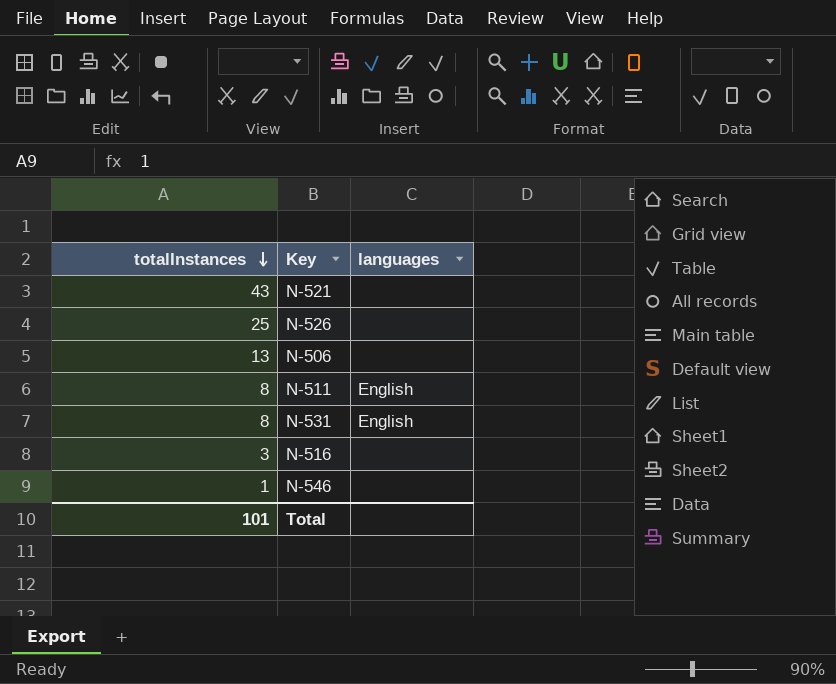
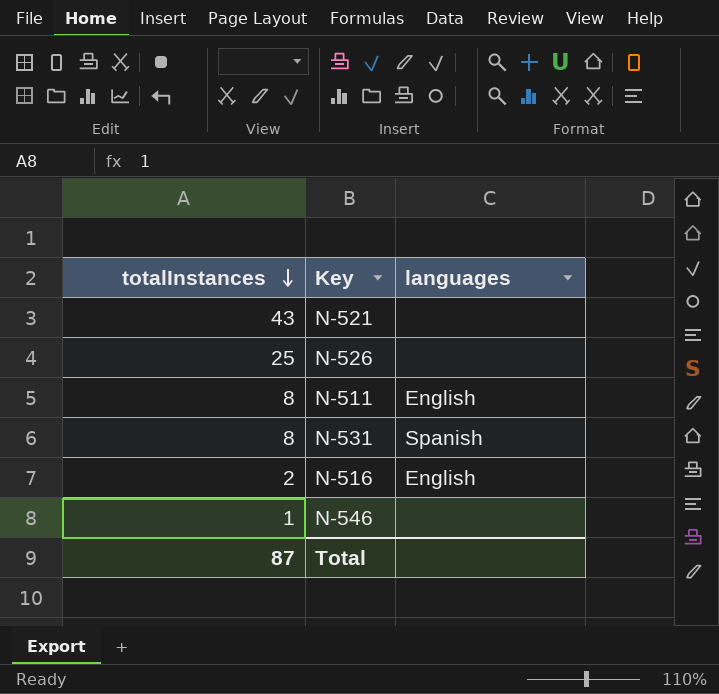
row N-506: 13 | none -> none
N-531 | languages: English -> Spanish
N-516 | totalInstances: 3 -> 2
N-516 | languages: none -> English
Total | totalInstances: 101 -> 87

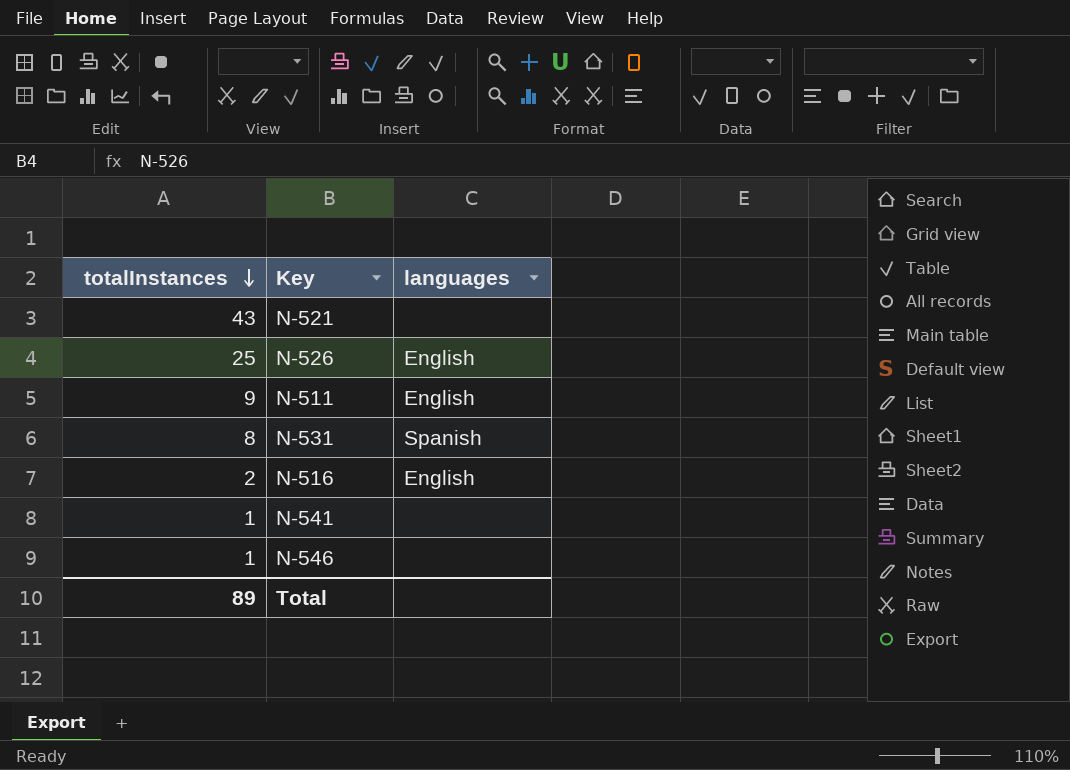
N-526 | languages: none -> English
N-511 | totalInstances: 8 -> 9
row N-541: none -> 1 | none
Total | totalInstances: 87 -> 89

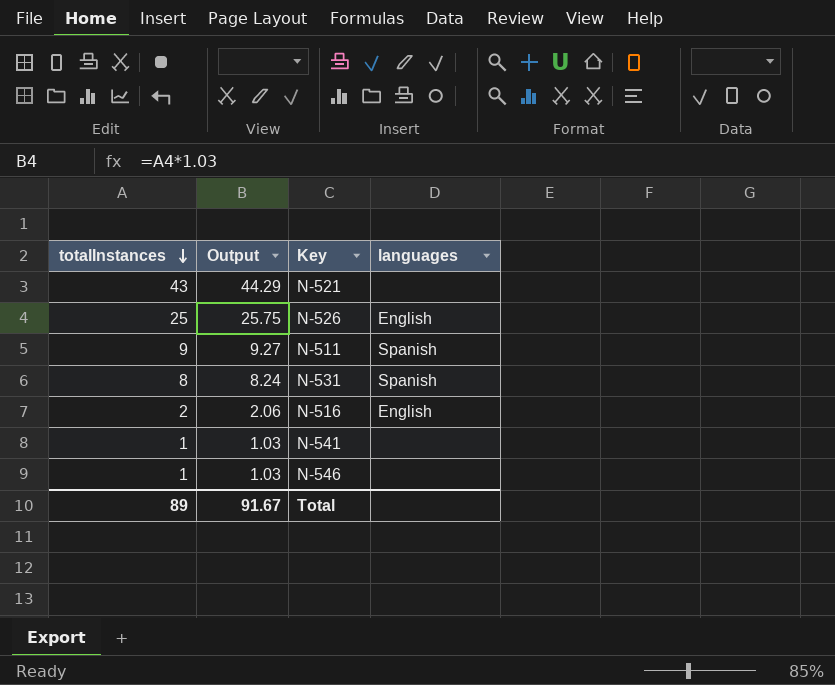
column Output | formula: none -> [totalInstances] * 1.03
N-511 | languages: English -> Spanish

